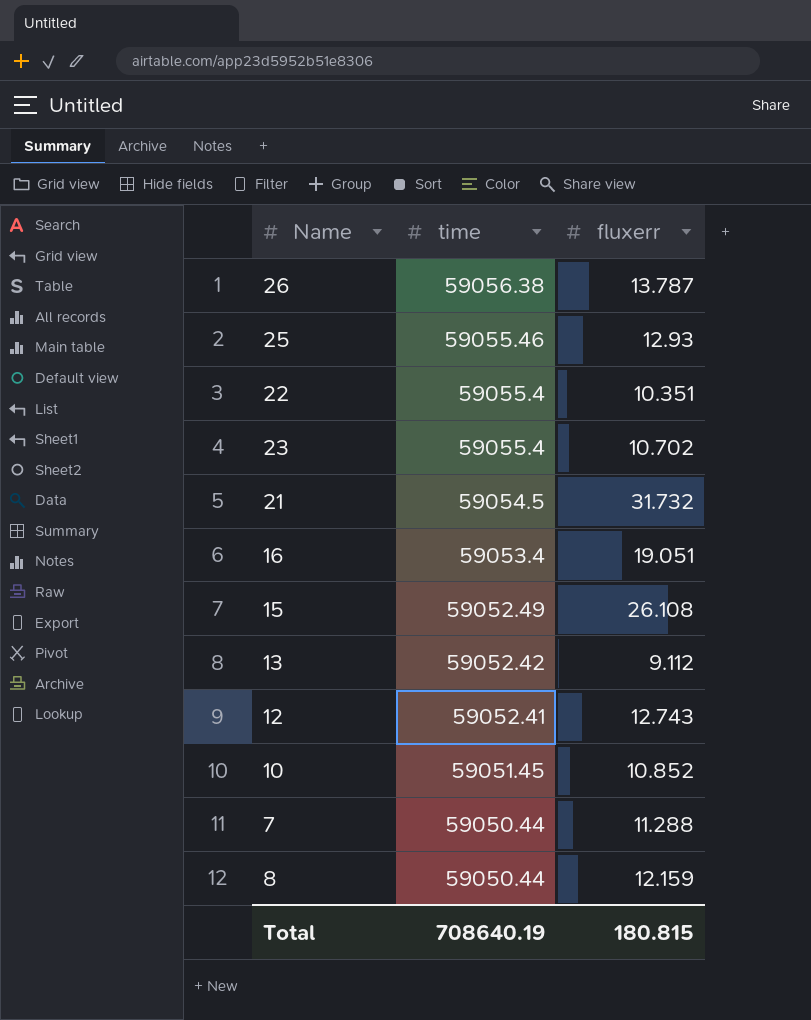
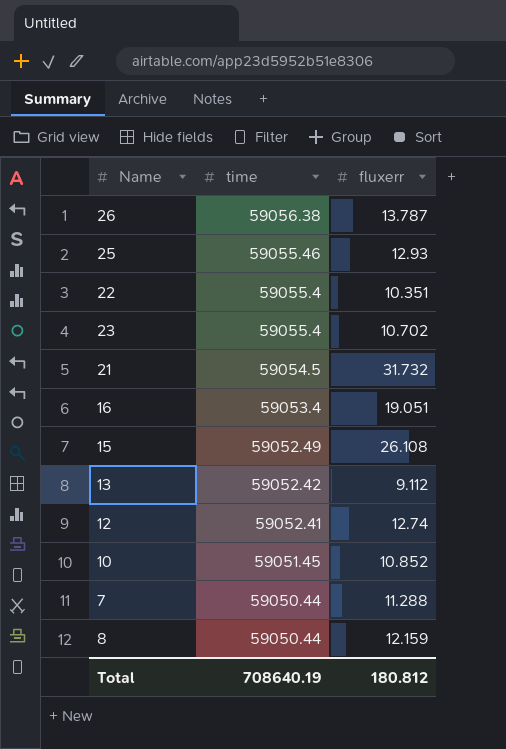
12 | fluxerr: 12.743 -> 12.74
Total | fluxerr: 180.815 -> 180.812

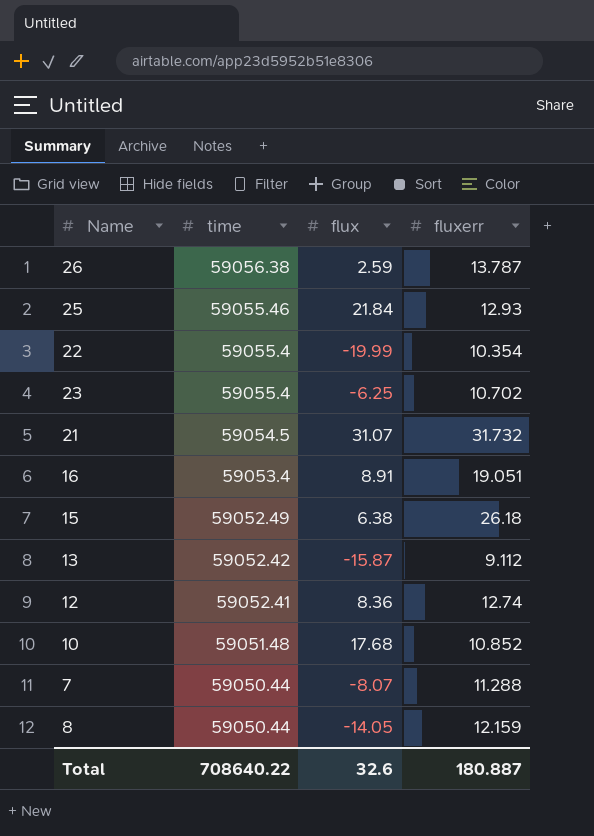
column flux | position: none -> 3
22 | fluxerr: 10.351 -> 10.354
15 | fluxerr: 26.108 -> 26.18
10 | time: 59051.45 -> 59051.48
Total | time: 708640.19 -> 708640.22
Total | fluxerr: 180.812 -> 180.887

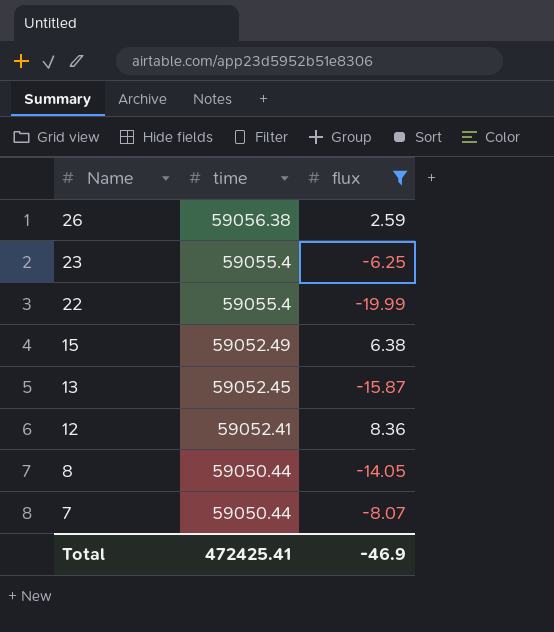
filter: none -> flux <= 8.36
row order: time descending -> Name descending
column fluxerr | position: 4 -> none
13 | time: 59052.42 -> 59052.45
Total | time: 708640.22 -> 472425.41
Total | flux: 32.6 -> -46.9

